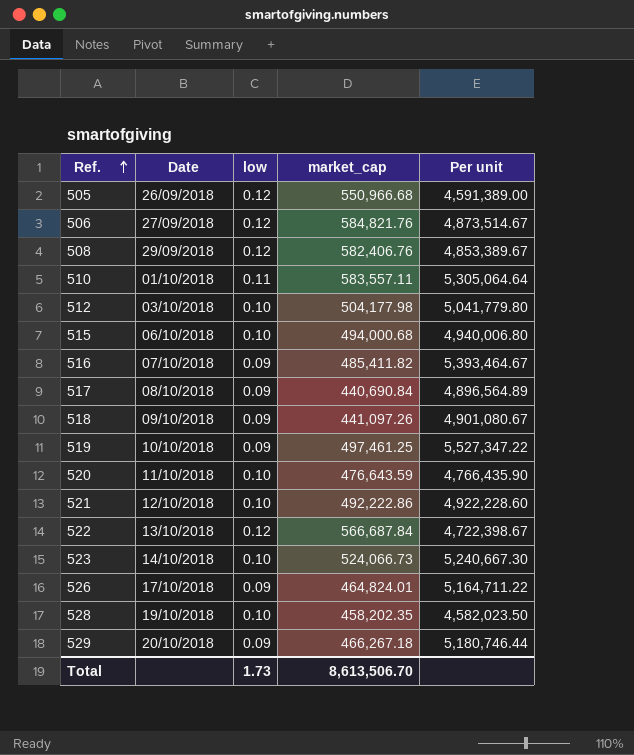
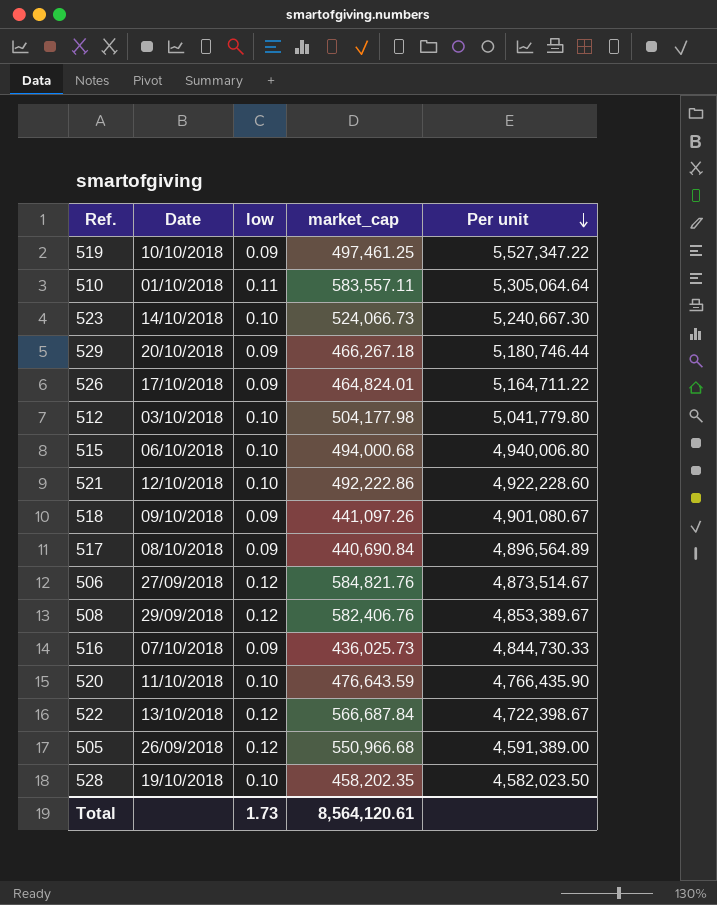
row order: Ref. ascending -> Per unit descending
516 | market_cap: 485,411.82 -> 436,025.73
516 | Per unit: 5,393,464.67 -> 4,844,730.33
Total | market_cap: 8,613,506.70 -> 8,564,120.61

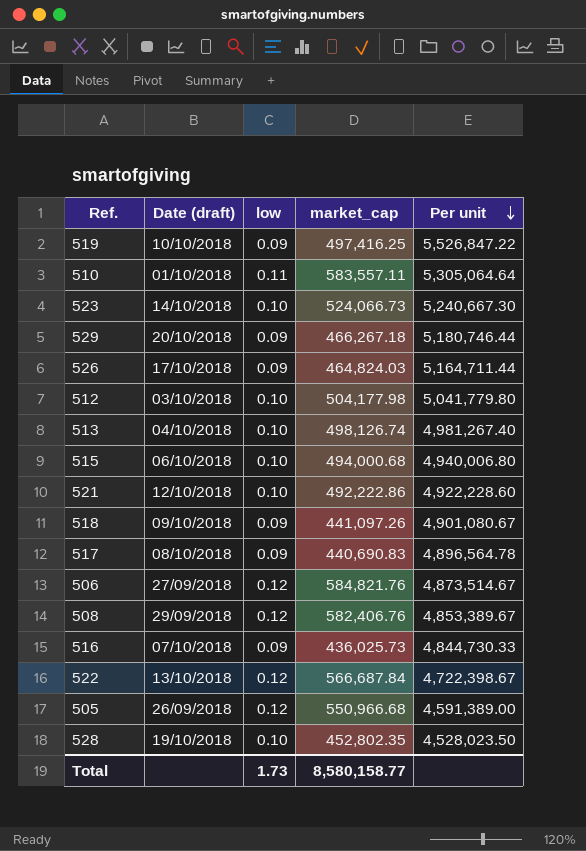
column name: Date -> Date (draft)
row 520: 11/10/2018 | 0.10 | 476,643.59 | 4,766,435.90 -> none
519 | market_cap: 497,461.25 -> 497,416.25
519 | Per unit: 5,527,347.22 -> 5,526,847.22
526 | market_cap: 464,824.01 -> 464,824.03
526 | Per unit: 5,164,711.22 -> 5,164,711.44
row 513: none -> 04/10/2018 | 0.10 | 498,126.74 | 4,981,267.40
517 | market_cap: 440,690.84 -> 440,690.83
517 | Per unit: 4,896,564.89 -> 4,896,564.78
528 | market_cap: 458,202.35 -> 452,802.35
528 | Per unit: 4,582,023.50 -> 4,528,023.50
Total | market_cap: 8,564,120.61 -> 8,580,158.77

